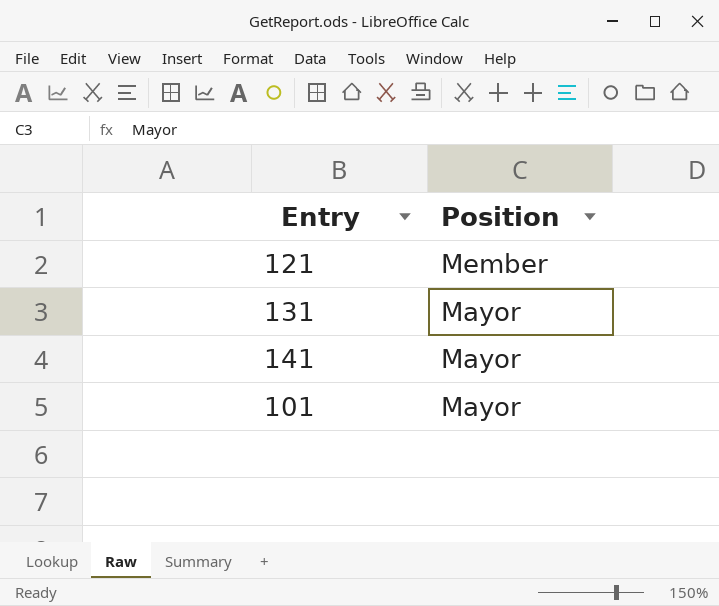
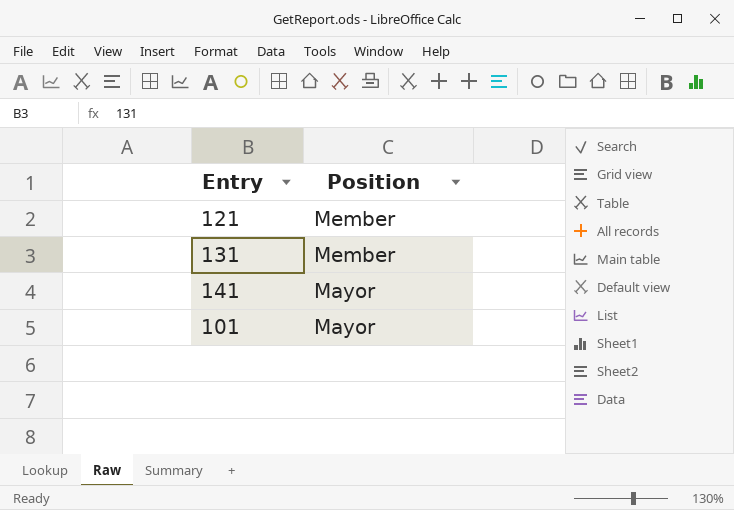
131 | Position: Mayor -> Member

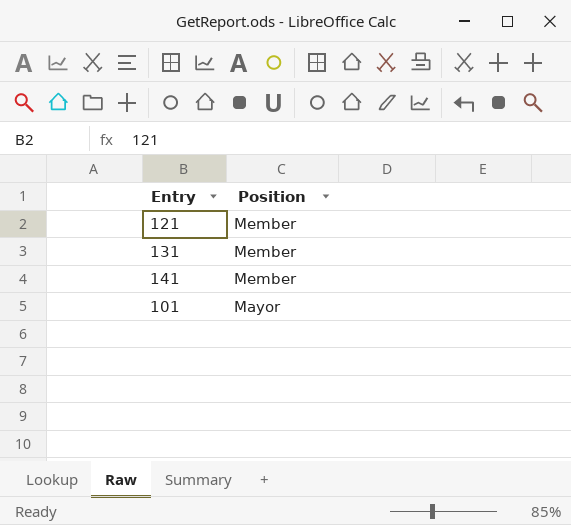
141 | Position: Mayor -> Member

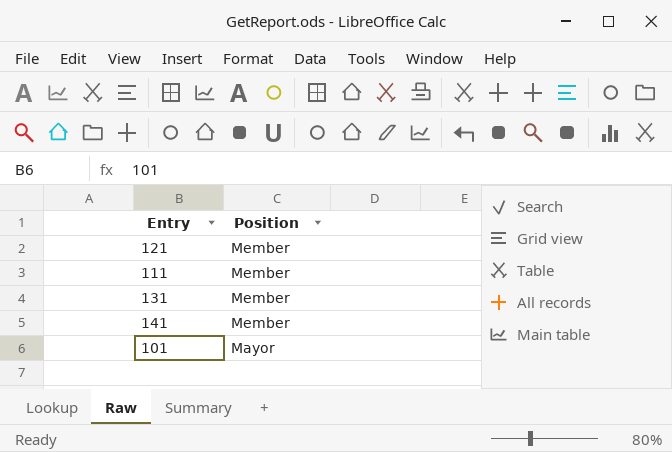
row 111: none -> Member

